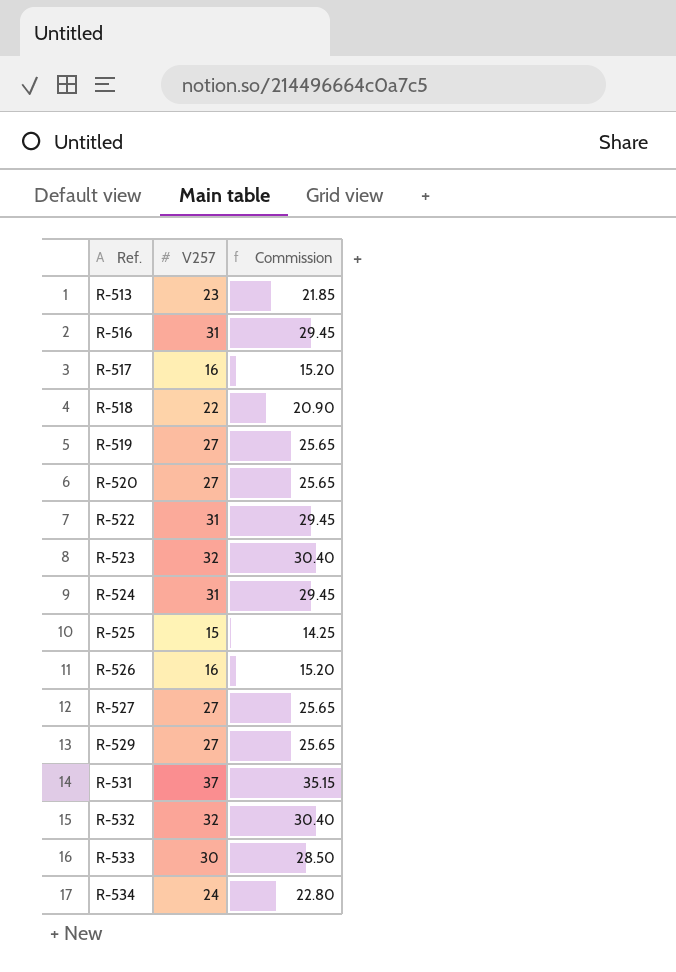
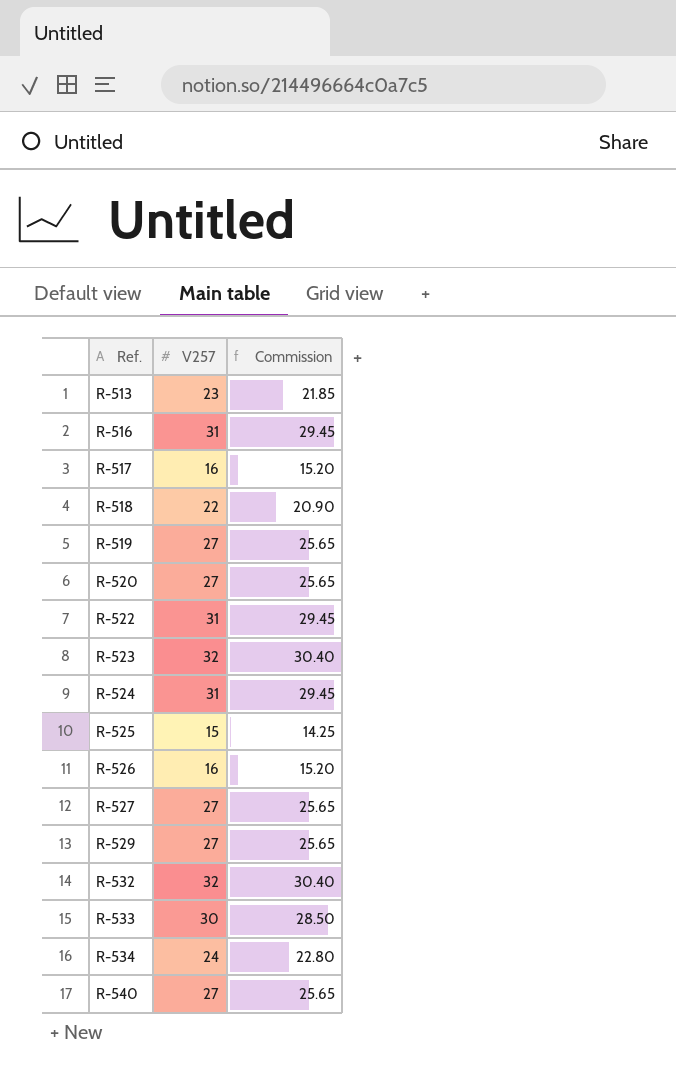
row R-531: 37 | 35.15 -> none
row R-540: none -> 27 | 25.65

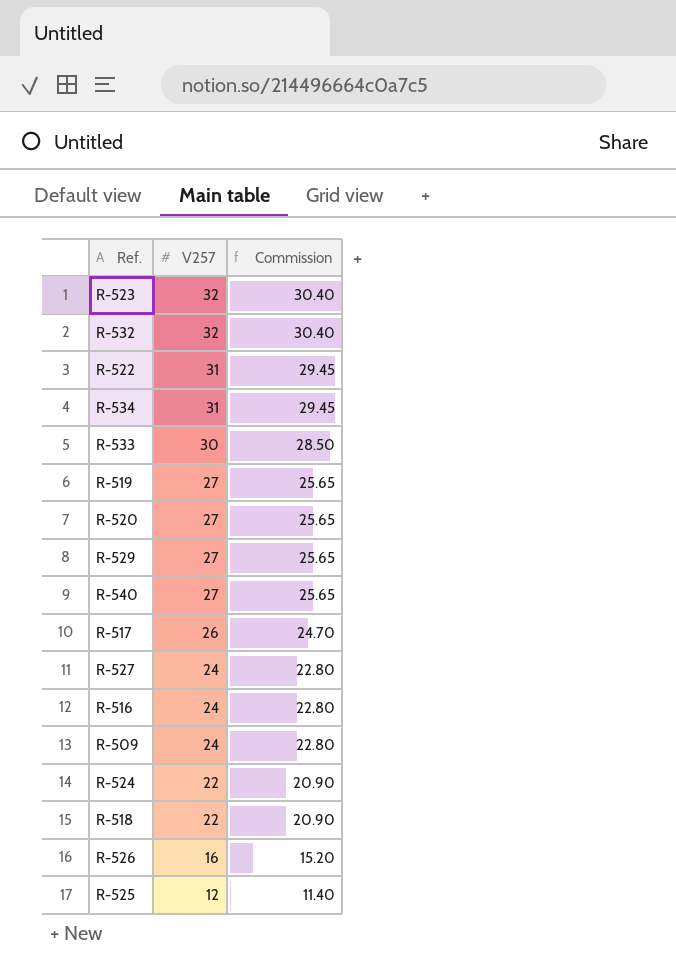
row order: Ref. ascending -> V257 descending
row R-513: 23 | 21.85 -> none
R-534 | V257: 24 -> 31
R-534 | Commission: 22.80 -> 29.45
R-517 | V257: 16 -> 26
R-517 | Commission: 15.20 -> 24.70
R-527 | V257: 27 -> 24
R-527 | Commission: 25.65 -> 22.80
R-516 | V257: 31 -> 24
R-516 | Commission: 29.45 -> 22.80
row R-509: none -> 24 | 22.80
R-524 | V257: 31 -> 22
R-524 | Commission: 29.45 -> 20.90
R-525 | V257: 15 -> 12
R-525 | Commission: 14.25 -> 11.40

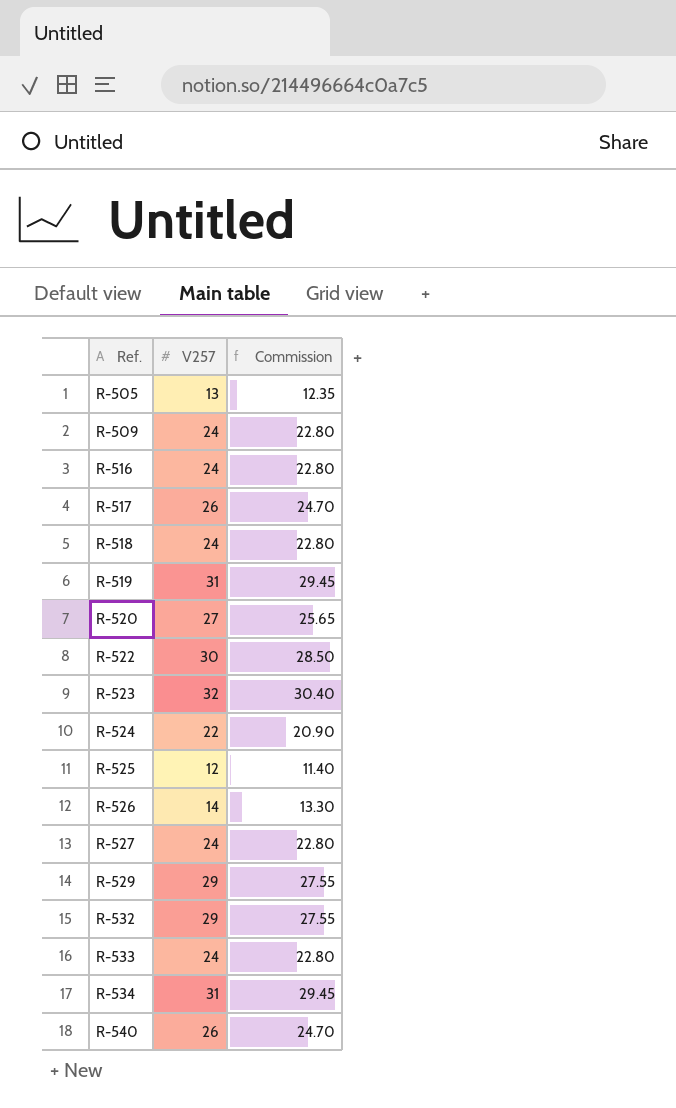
row order: V257 descending -> Ref. ascending
row R-505: none -> 13 | 12.35
R-518 | V257: 22 -> 24
R-518 | Commission: 20.90 -> 22.80
R-519 | V257: 27 -> 31
R-519 | Commission: 25.65 -> 29.45
R-522 | V257: 31 -> 30
R-522 | Commission: 29.45 -> 28.50
R-526 | V257: 16 -> 14
R-526 | Commission: 15.20 -> 13.30
R-529 | V257: 27 -> 29
R-529 | Commission: 25.65 -> 27.55
R-532 | V257: 32 -> 29
R-532 | Commission: 30.40 -> 27.55
R-533 | V257: 30 -> 24
R-533 | Commission: 28.50 -> 22.80
R-540 | V257: 27 -> 26
R-540 | Commission: 25.65 -> 24.70

